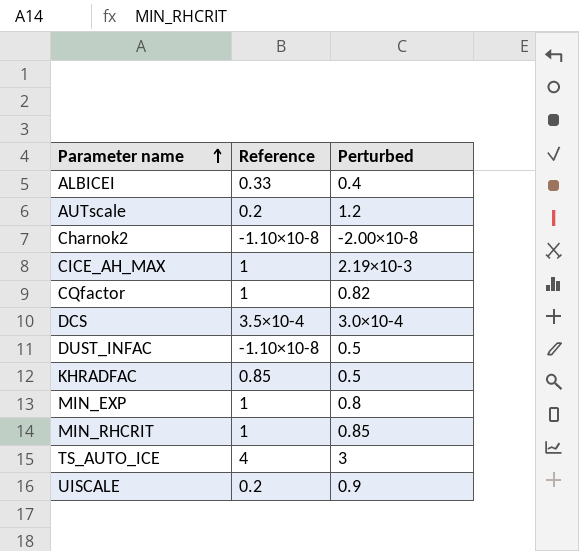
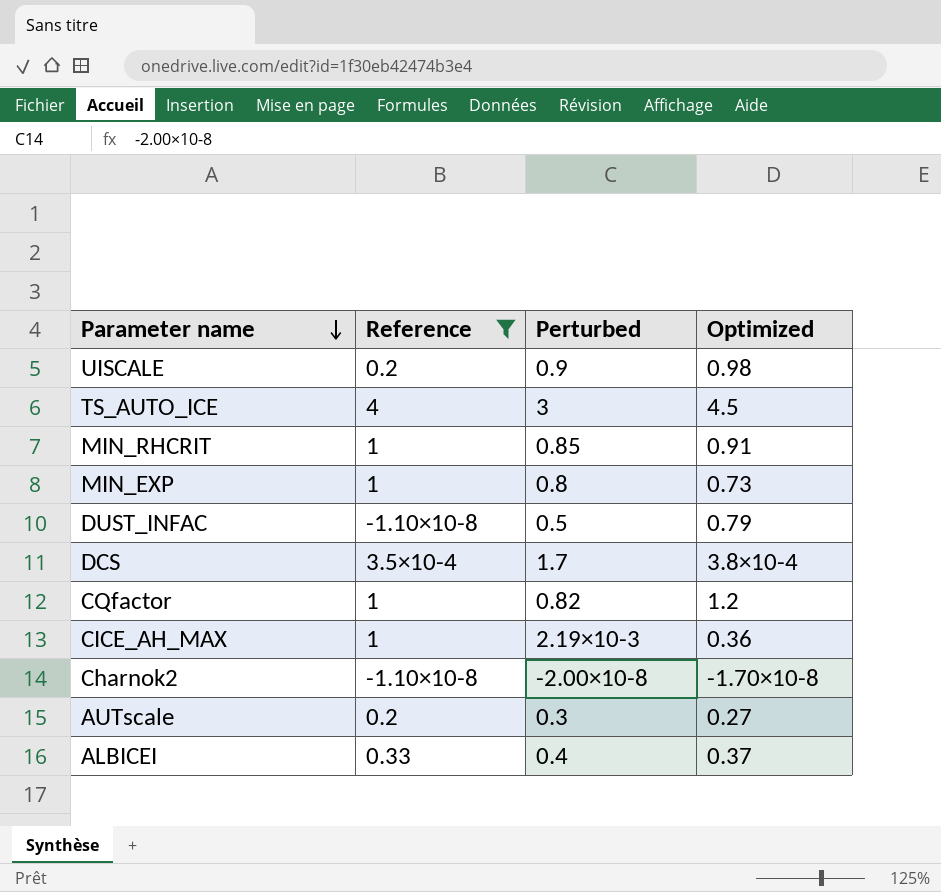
filter: none -> Reference != 0.85
row order: Parameter name ascending -> Parameter name descending
column Optimized | position: none -> 4
DCS | Perturbed: 3.0×10-4 -> 1.7
AUTscale | Perturbed: 1.2 -> 0.3

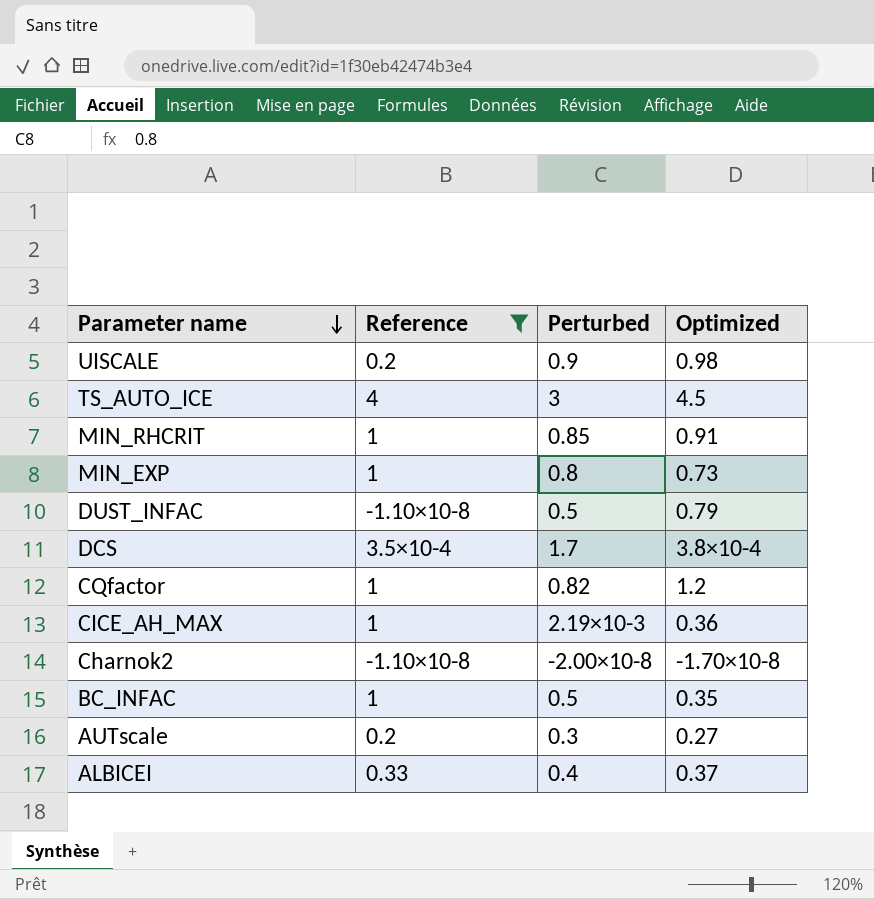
row BC_INFAC: none -> 1 | 0.5 | 0.35

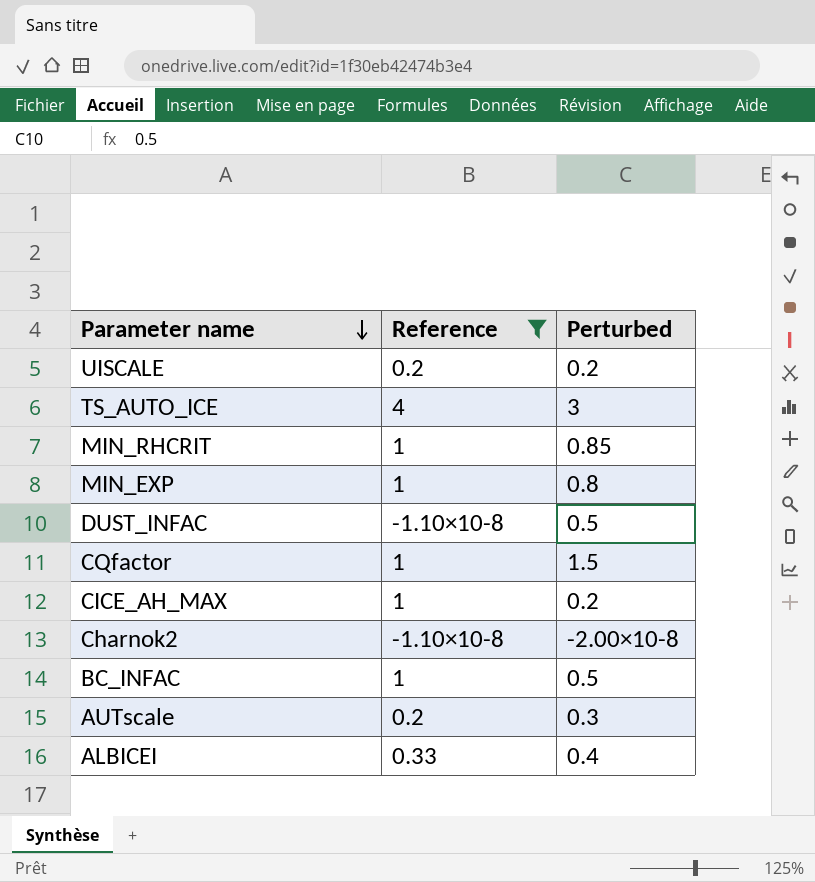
column Optimized | position: 4 -> none
row DCS: 3.5×10-4 | 1.7 | 3.8×10-4 -> none
UISCALE | Perturbed: 0.9 -> 0.2
CQfactor | Perturbed: 0.82 -> 1.5
CICE_AH_MAX | Perturbed: 2.19×10-3 -> 0.2

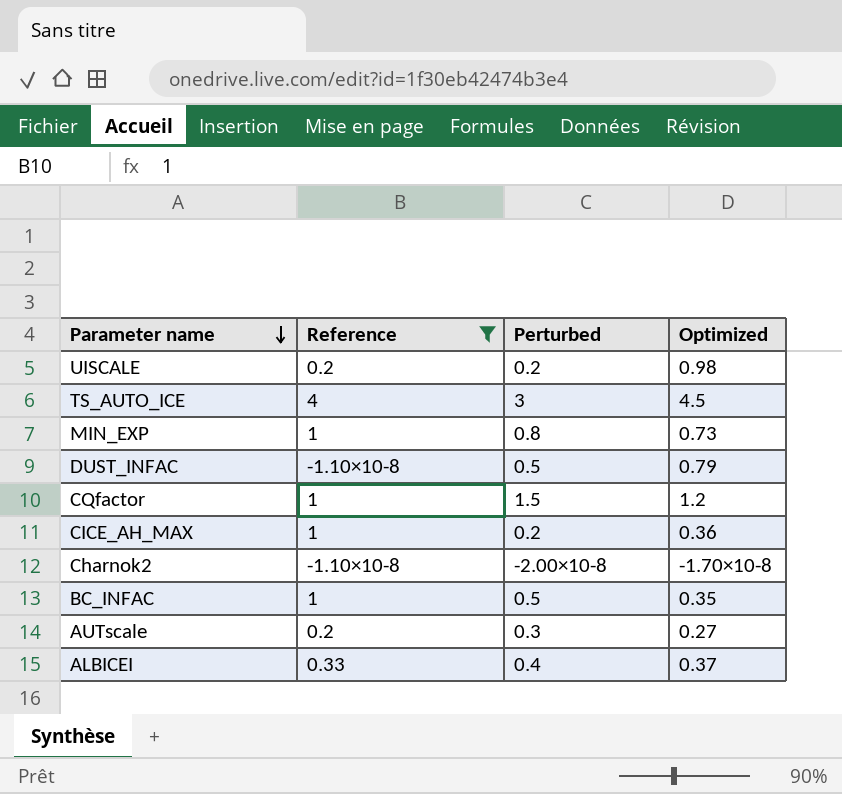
column Optimized | position: none -> 4
row MIN_RHCRIT: 1 | 0.85 -> none

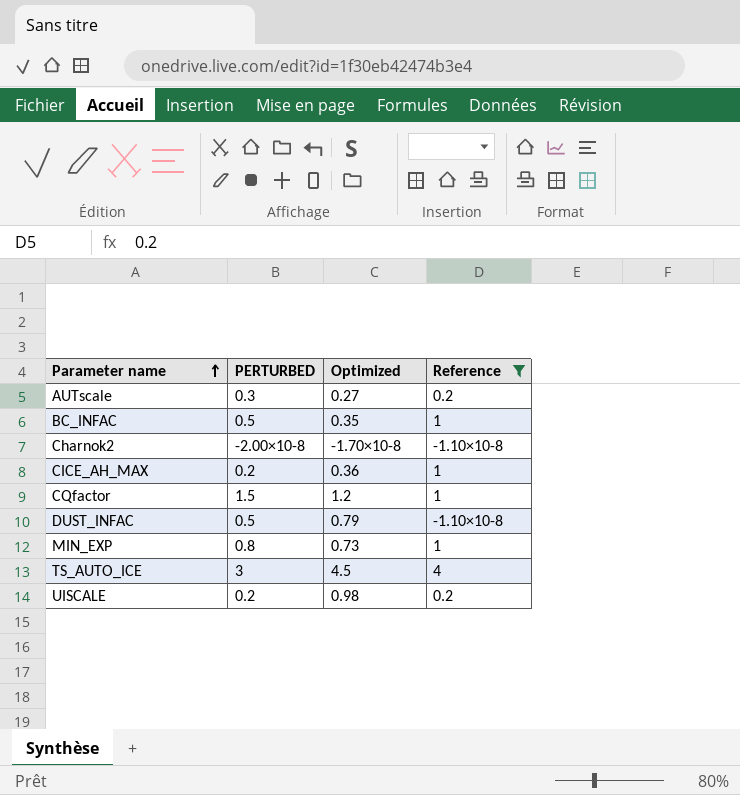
row order: Parameter name descending -> Parameter name ascending
column name: Perturbed -> PERTURBED
column Reference | position: 2 -> 4
row ALBICEI: 0.33 | 0.4 | 0.37 -> none

